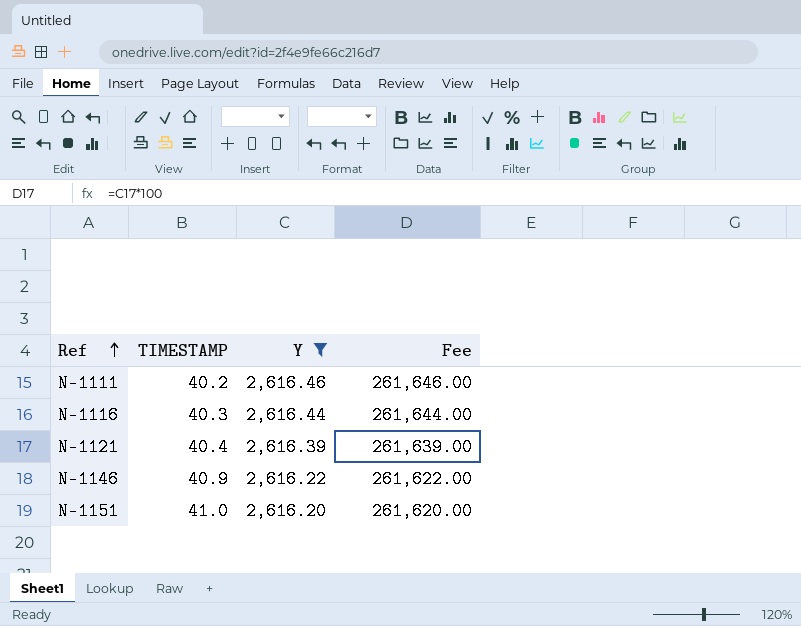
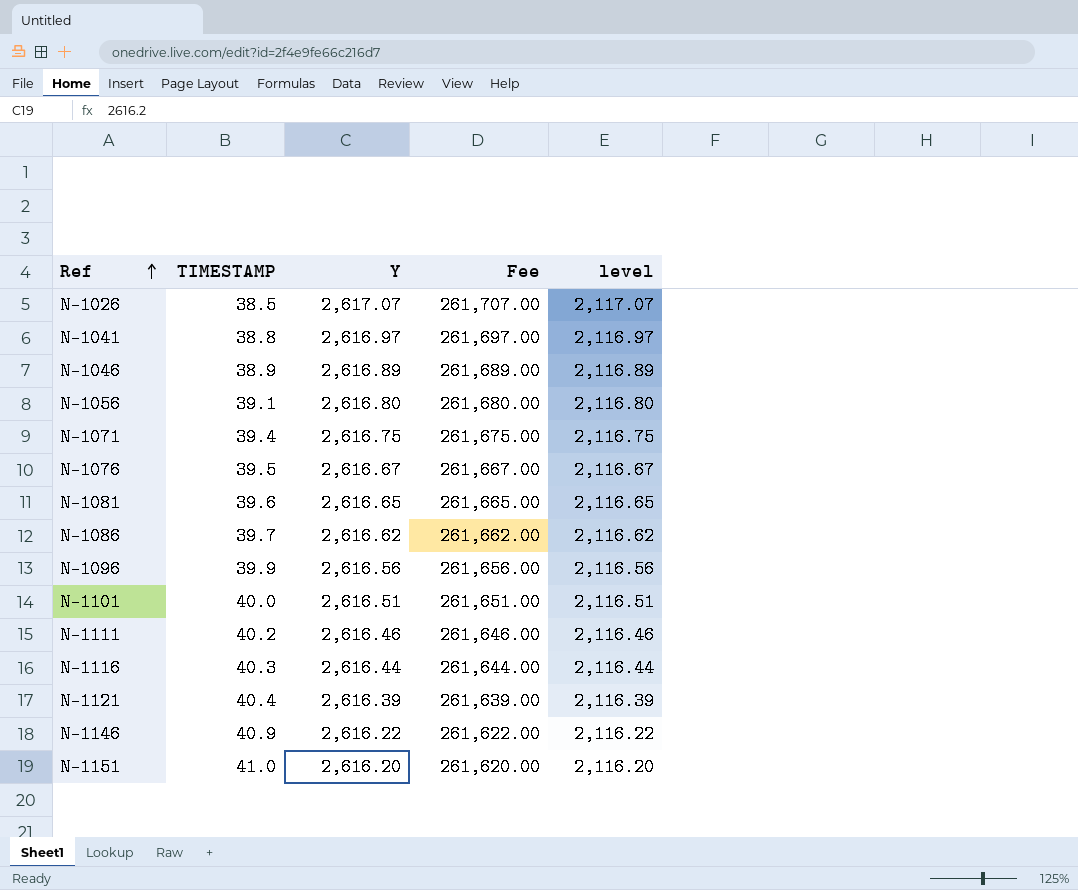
filter: Y <= 2,616.46 -> none
column level | formula: none -> [Y] - 500

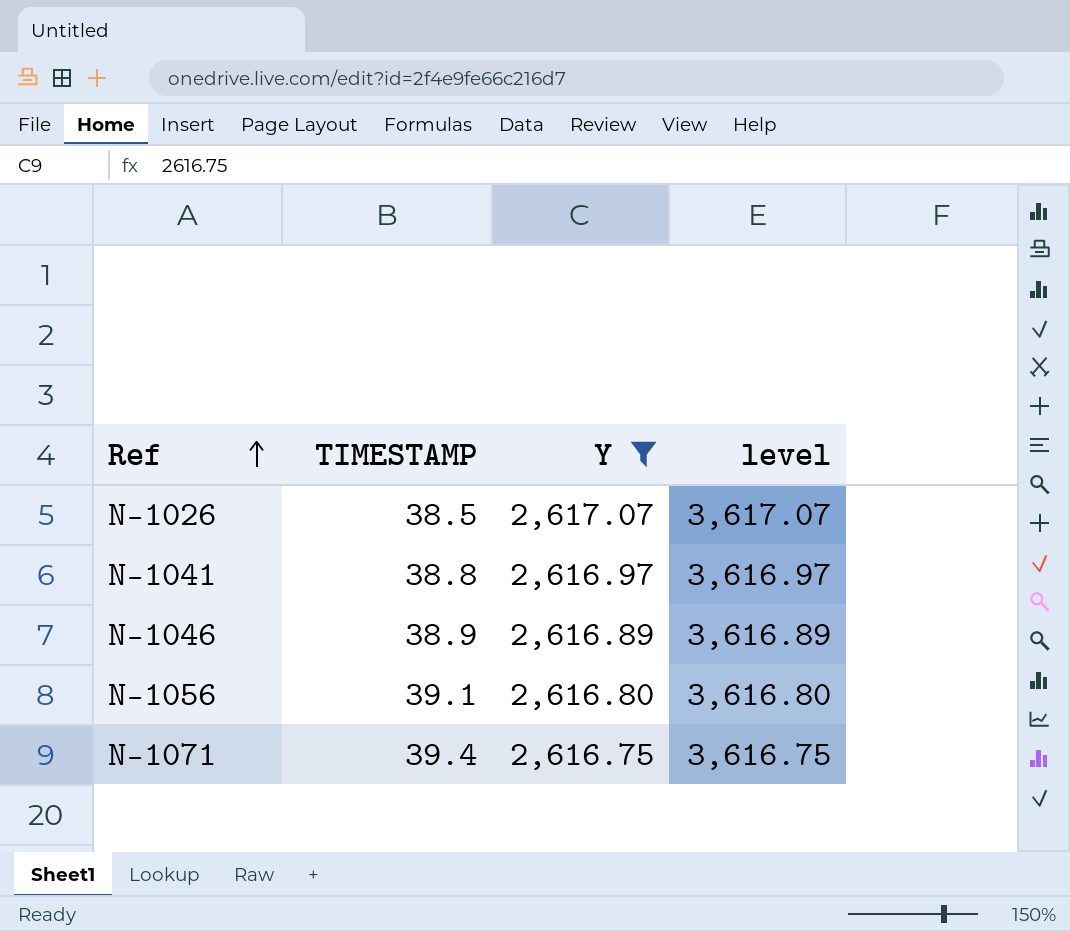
filter: none -> Y >= 2,616.75
column Fee | formula: [Y] * 100 -> none
column level | formula: [Y] - 500 -> [Y] + 1000

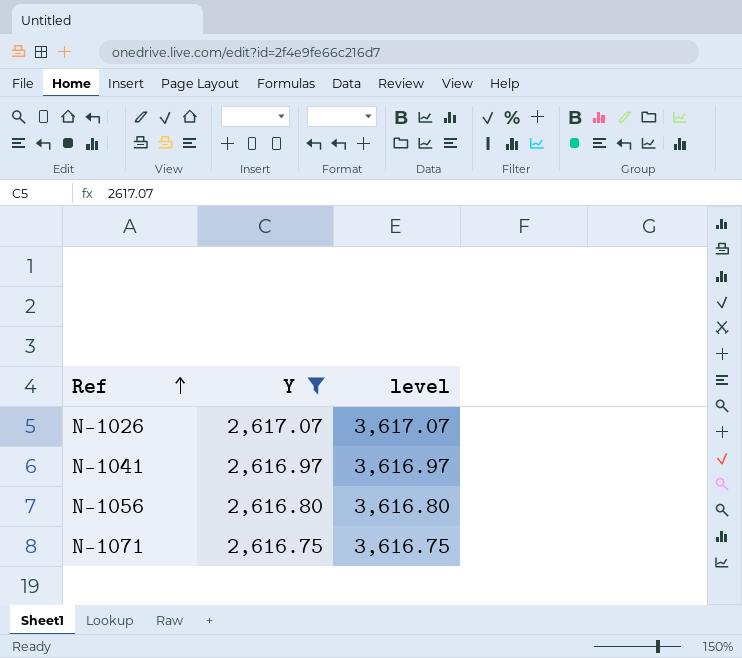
column TIMESTAMP | position: 2 -> none
row N-1046: 38.9 | 2,616.89 | 3,616.89 -> none

